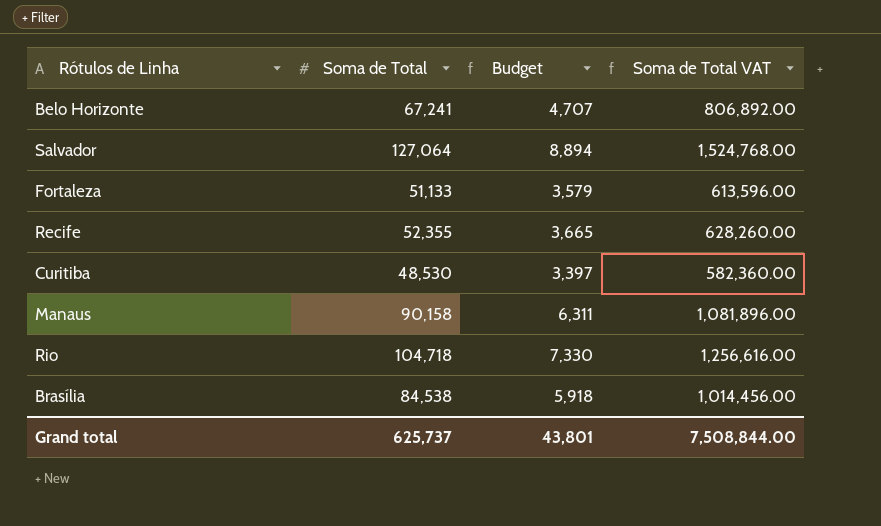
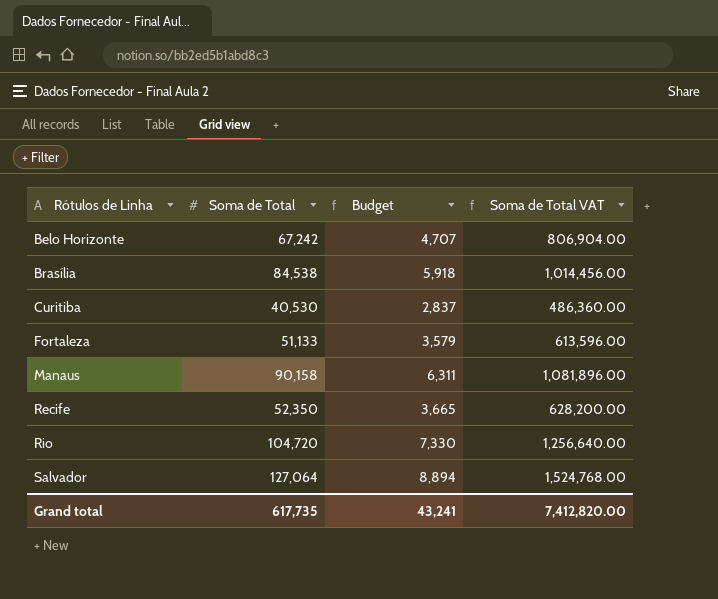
row order: none -> Rótulos de Linha ascending
Belo Horizonte | Soma de Total: 67,241 -> 67,242
Belo Horizonte | Soma de Total VAT: 806,892.00 -> 806,904.00
Curitiba | Soma de Total: 48,530 -> 40,530
Curitiba | Budget: 3,397 -> 2,837
Curitiba | Soma de Total VAT: 582,360.00 -> 486,360.00
Recife | Soma de Total: 52,355 -> 52,350
Recife | Soma de Total VAT: 628,260.00 -> 628,200.00
Rio | Soma de Total: 104,718 -> 104,720
Rio | Soma de Total VAT: 1,256,616.00 -> 1,256,640.00
Grand total | Soma de Total: 625,737 -> 617,735
Grand total | Budget: 43,801 -> 43,241
Grand total | Soma de Total VAT: 7,508,844.00 -> 7,412,820.00

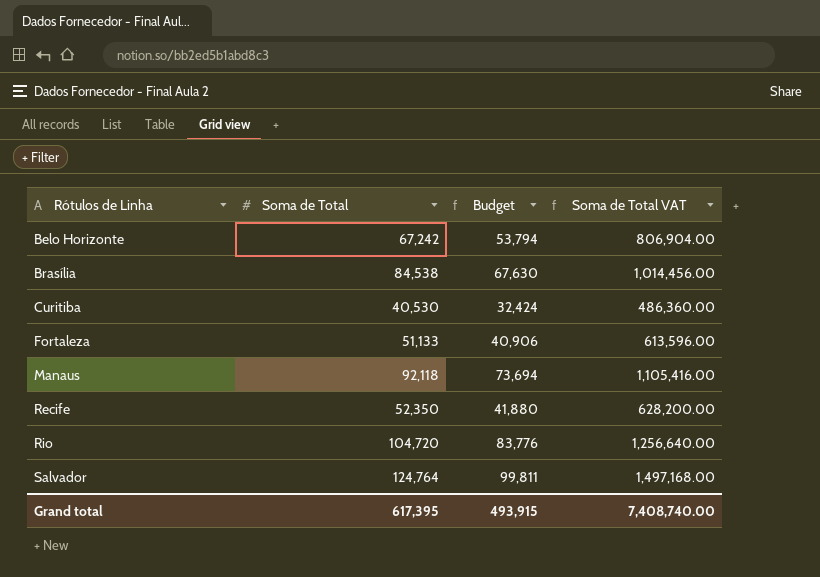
column Budget | formula: [Soma de Total] * 0.07 -> [Soma de Total] * 0.8
Manaus | Soma de Total: 90,158 -> 92,118
Manaus | Soma de Total VAT: 1,081,896.00 -> 1,105,416.00
Salvador | Soma de Total: 127,064 -> 124,764
Salvador | Soma de Total VAT: 1,524,768.00 -> 1,497,168.00
Grand total | Soma de Total: 617,735 -> 617,395
Grand total | Budget: 43,241 -> 493,915
Grand total | Soma de Total VAT: 7,412,820.00 -> 7,408,740.00

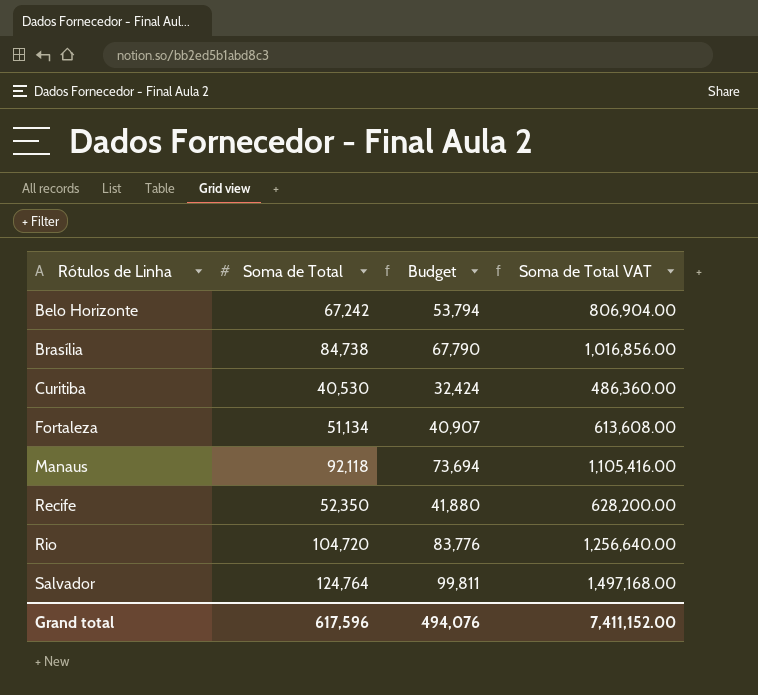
Brasília | Soma de Total: 84,538 -> 84,738
Brasília | Budget: 67,630 -> 67,790
Brasília | Soma de Total VAT: 1,014,456.00 -> 1,016,856.00
Fortaleza | Soma de Total: 51,133 -> 51,134
Fortaleza | Budget: 40,906 -> 40,907
Fortaleza | Soma de Total VAT: 613,596.00 -> 613,608.00
Grand total | Soma de Total: 617,395 -> 617,596
Grand total | Budget: 493,915 -> 494,076
Grand total | Soma de Total VAT: 7,408,740.00 -> 7,411,152.00

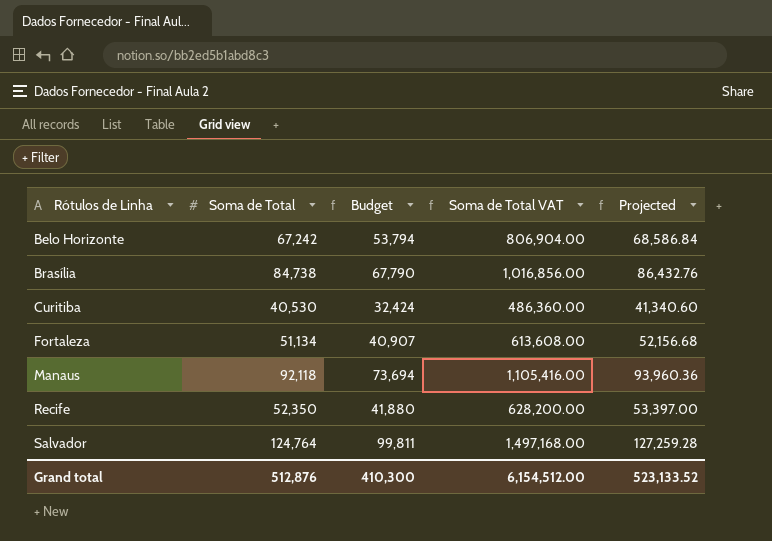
column Projected | formula: none -> [Soma de Total] * 1.02
row Rio: 104,720 | 83,776 | 1,256,640.00 -> none
Grand total | Soma de Total: 617,596 -> 512,876
Grand total | Budget: 494,076 -> 410,300
Grand total | Soma de Total VAT: 7,411,152.00 -> 6,154,512.00

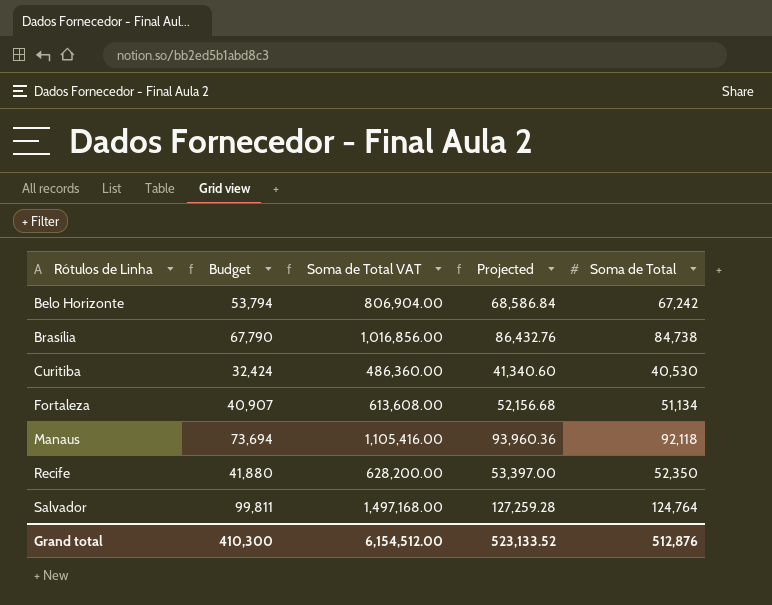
column Soma de Total | position: 2 -> 5

